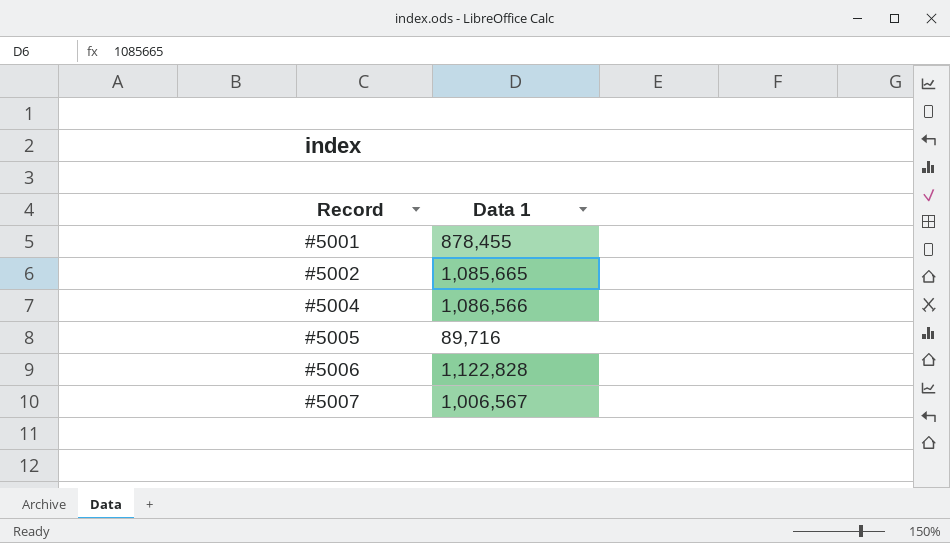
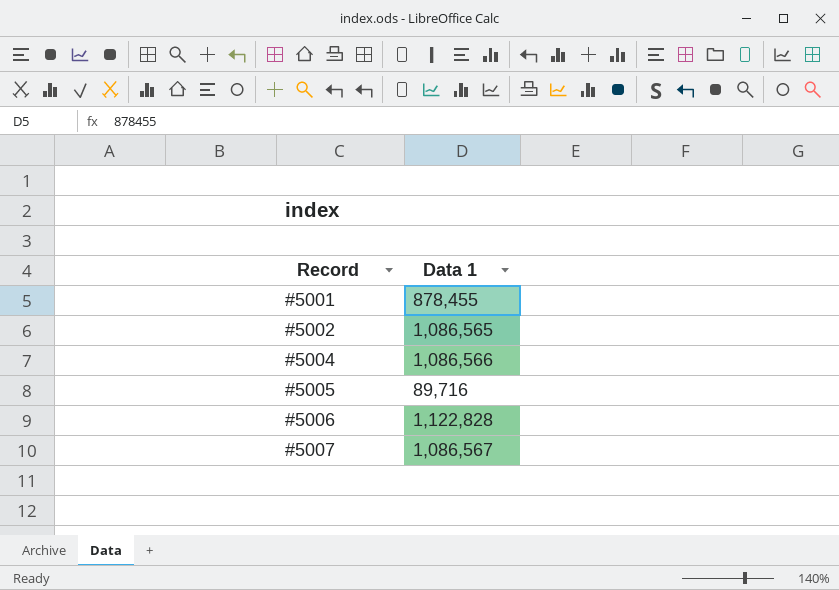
#5002 | Data 1: 1,085,665 -> 1,086,565
#5007 | Data 1: 1,006,567 -> 1,086,567

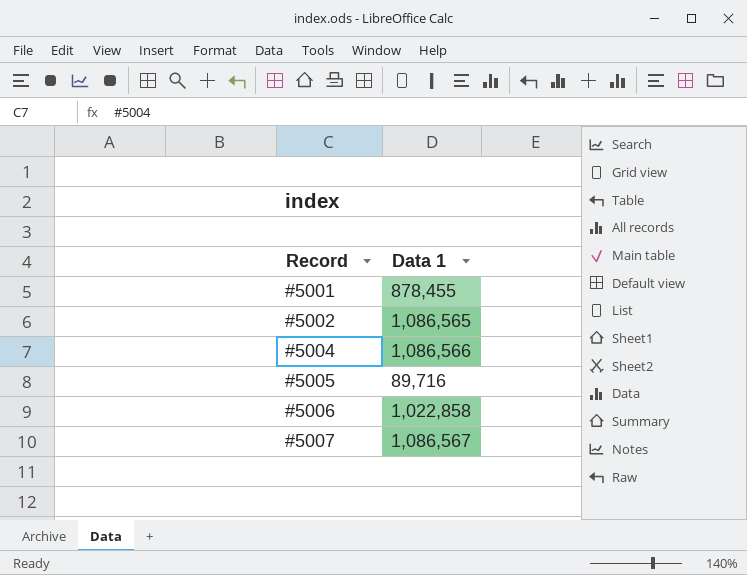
#5006 | Data 1: 1,122,828 -> 1,022,858

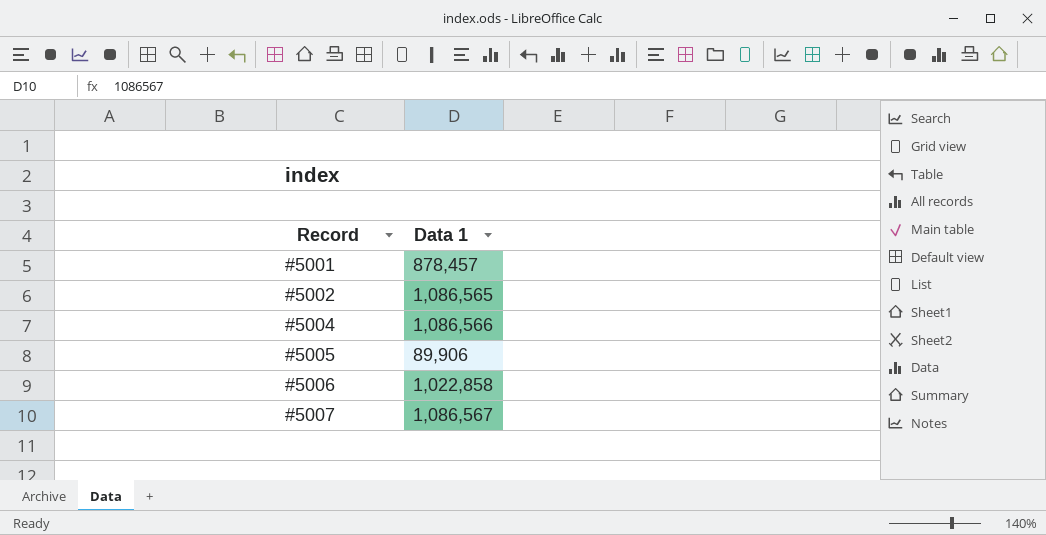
#5001 | Data 1: 878,455 -> 878,457
#5005 | Data 1: 89,716 -> 89,906

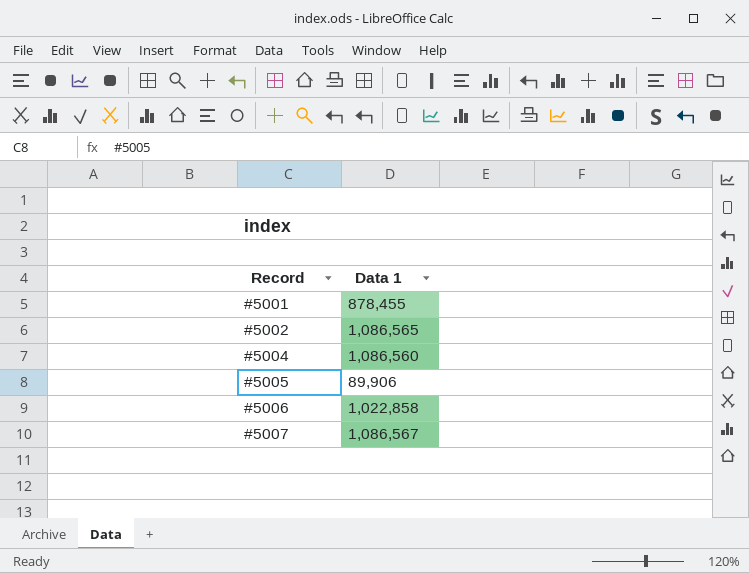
#5001 | Data 1: 878,457 -> 878,455
#5004 | Data 1: 1,086,566 -> 1,086,560

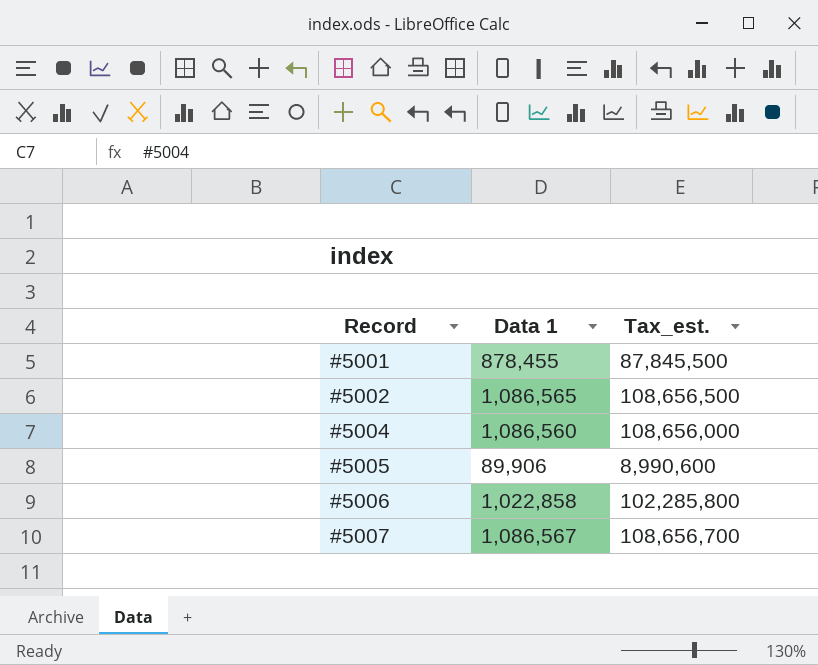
column Tax_est. | formula: none -> [Data 1] * 100

